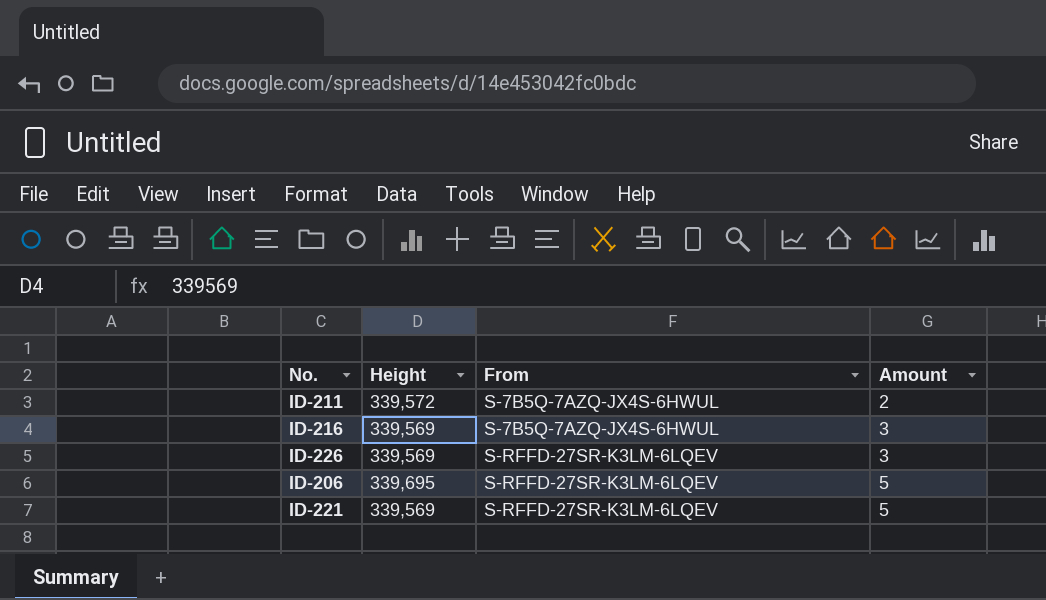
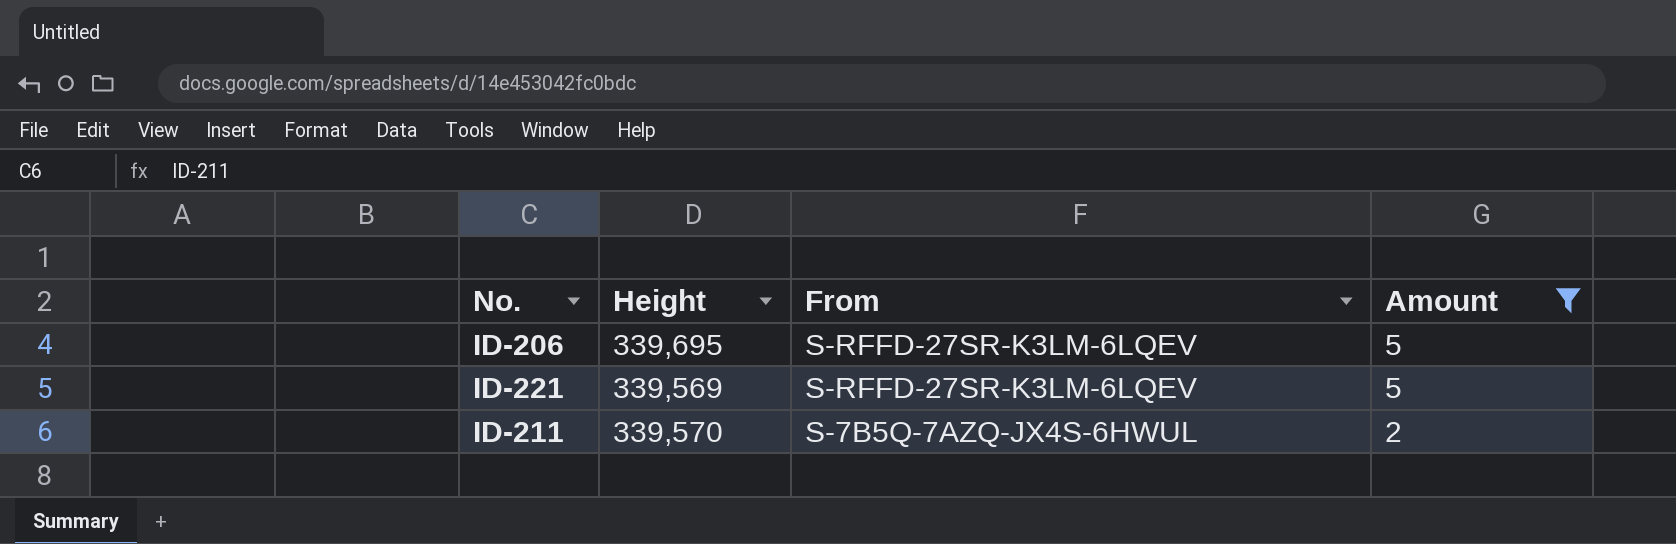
filter: none -> Amount != 3
row order: From ascending -> From descending
ID-211 | Height: 339,572 -> 339,570

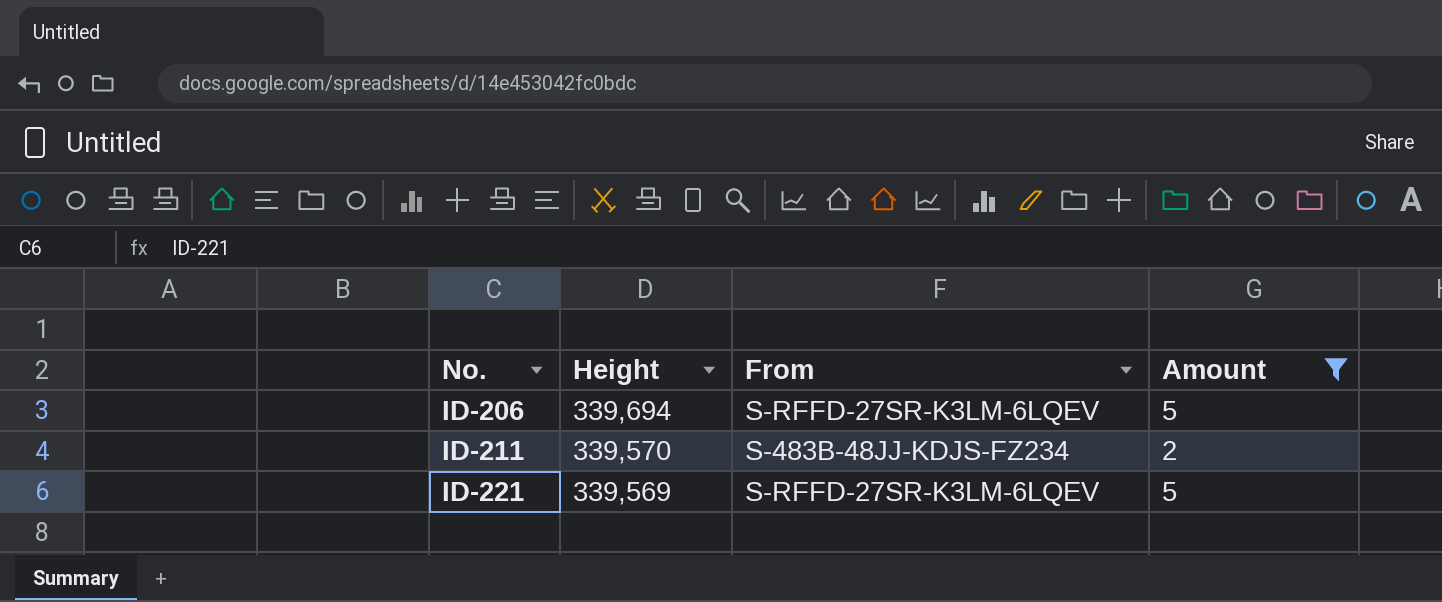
row order: From descending -> No. ascending
ID-206 | Height: 339,695 -> 339,694
ID-211 | From: S-7B5Q-7AZQ-JX4S-6HWUL -> S-483B-48JJ-KDJS-FZ234

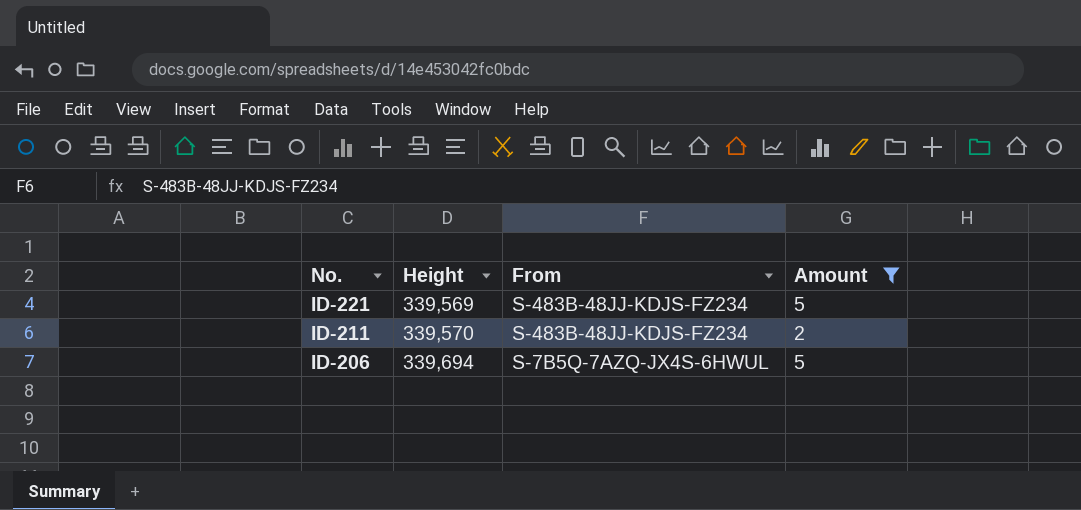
row order: No. ascending -> No. descending
ID-221 | From: S-RFFD-27SR-K3LM-6LQEV -> S-483B-48JJ-KDJS-FZ234
ID-206 | From: S-RFFD-27SR-K3LM-6LQEV -> S-7B5Q-7AZQ-JX4S-6HWUL

